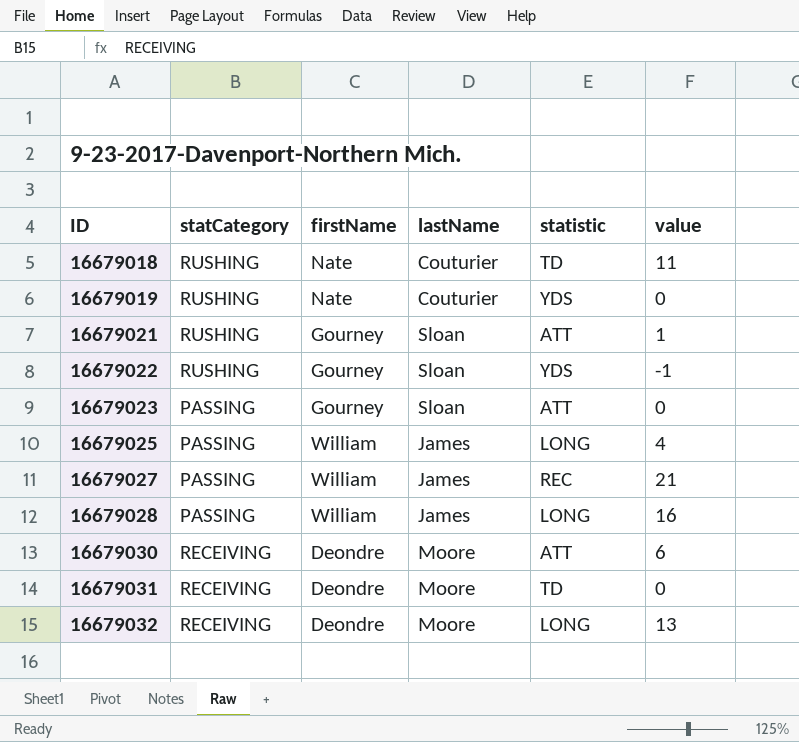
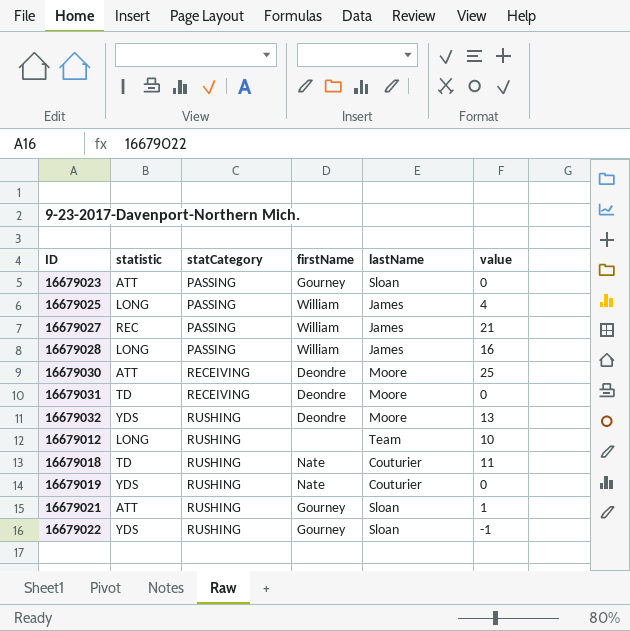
row order: ID ascending -> statCategory ascending
column statistic | position: 5 -> 2
16679030 | value: 6 -> 25
16679032 | statistic: LONG -> YDS
16679032 | statCategory: RECEIVING -> RUSHING
row 16679012: none -> LONG | RUSHING | none | Team | 10

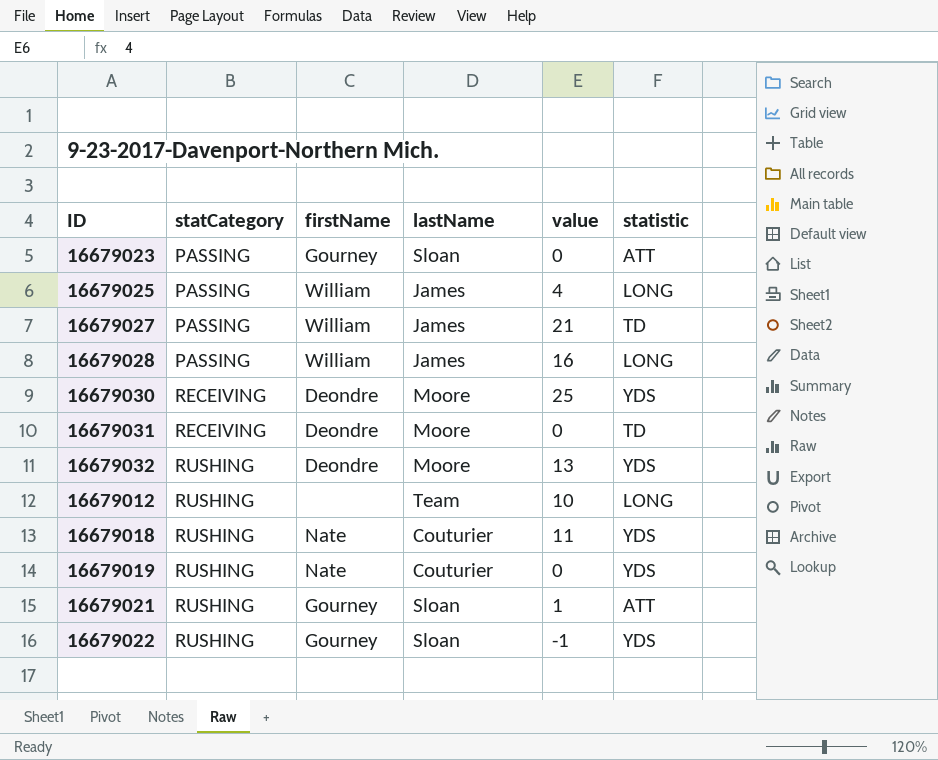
column statistic | position: 2 -> 6
16679027 | statistic: REC -> TD
16679030 | statistic: ATT -> YDS
16679018 | statistic: TD -> YDS

